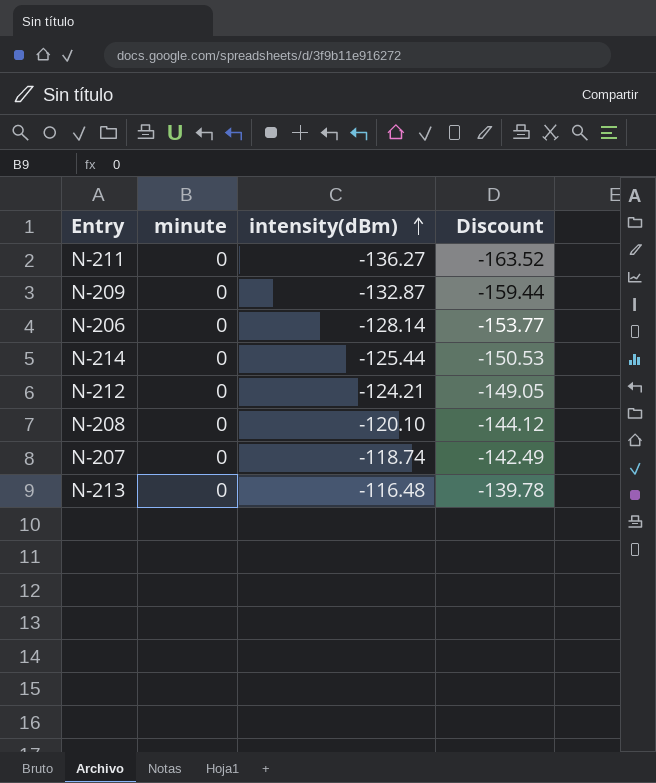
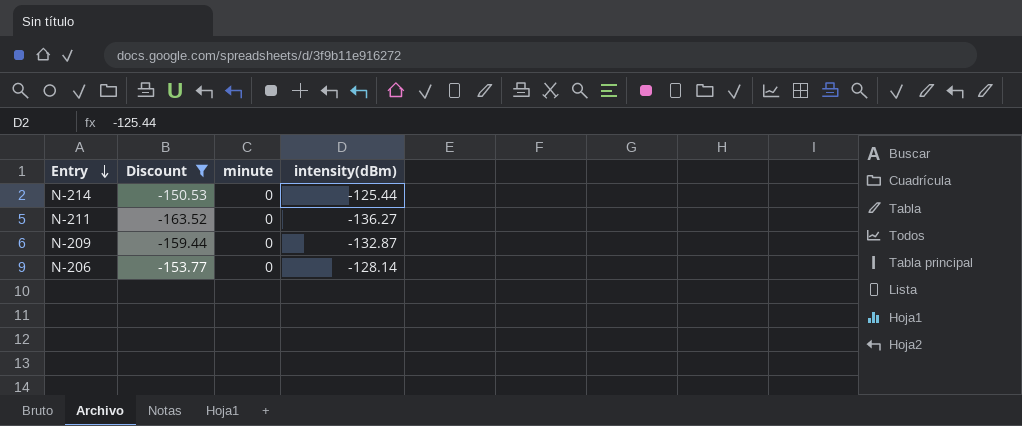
filter: none -> Discount <= -150.53
row order: intensity(dBm) ascending -> Entry descending
column Discount | position: 4 -> 2

